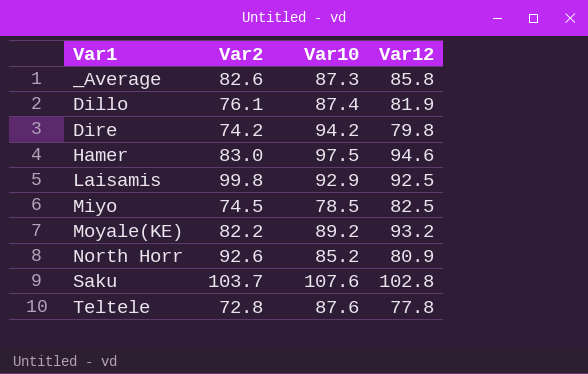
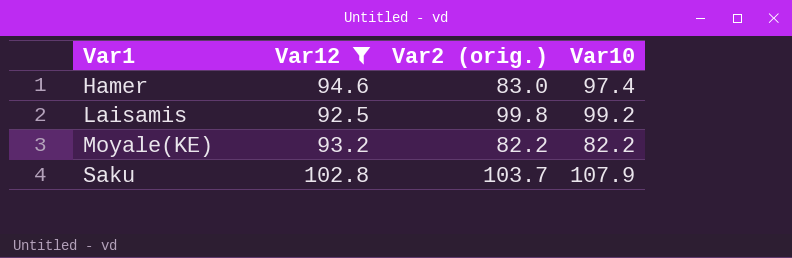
filter: none -> Var12 >= 92.5
column Var12 | position: 4 -> 2
column name: Var2 -> Var2 (orig.)
Hamer | Var10: 97.5 -> 97.4
Laisamis | Var10: 92.9 -> 99.2
Moyale(KE) | Var10: 89.2 -> 82.2
Saku | Var10: 107.6 -> 107.9

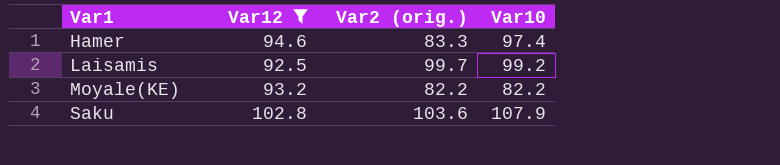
Hamer | Var2 (orig.): 83.0 -> 83.3
Laisamis | Var2 (orig.): 99.8 -> 99.7
Saku | Var2 (orig.): 103.7 -> 103.6

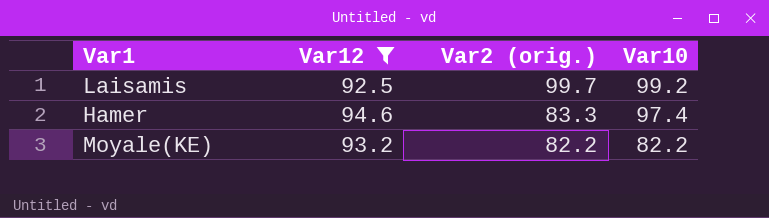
row order: Var1 ascending -> Var2 (orig.) descending
row Saku: 102.8 | 103.6 | 107.9 -> none

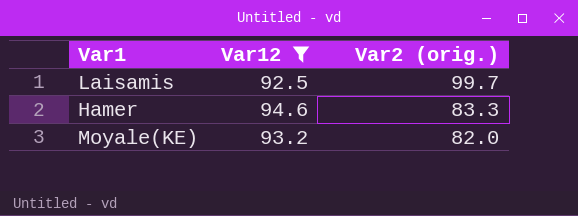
column Var10 | position: 4 -> none
Moyale(KE) | Var2 (orig.): 82.2 -> 82.0

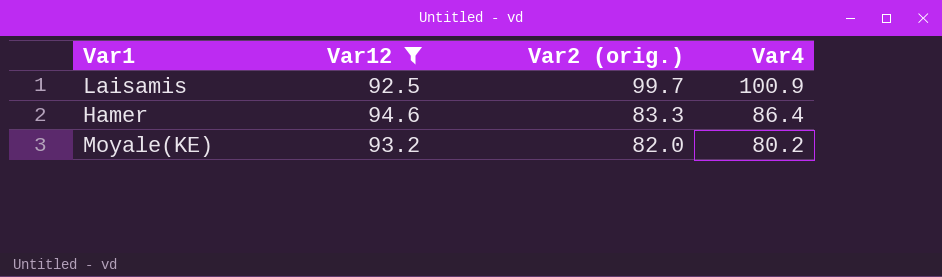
column Var4 | position: none -> 4

